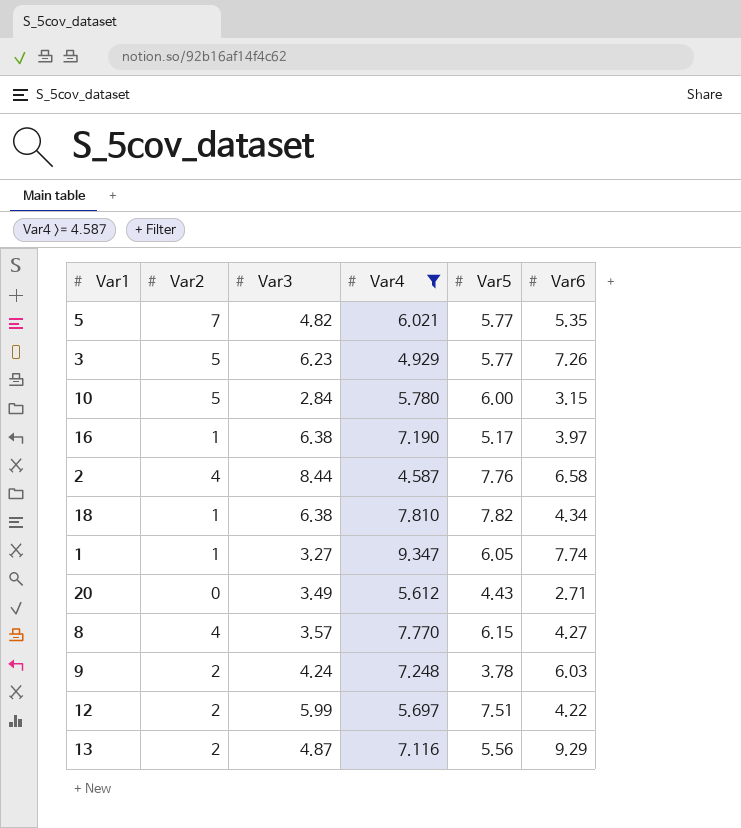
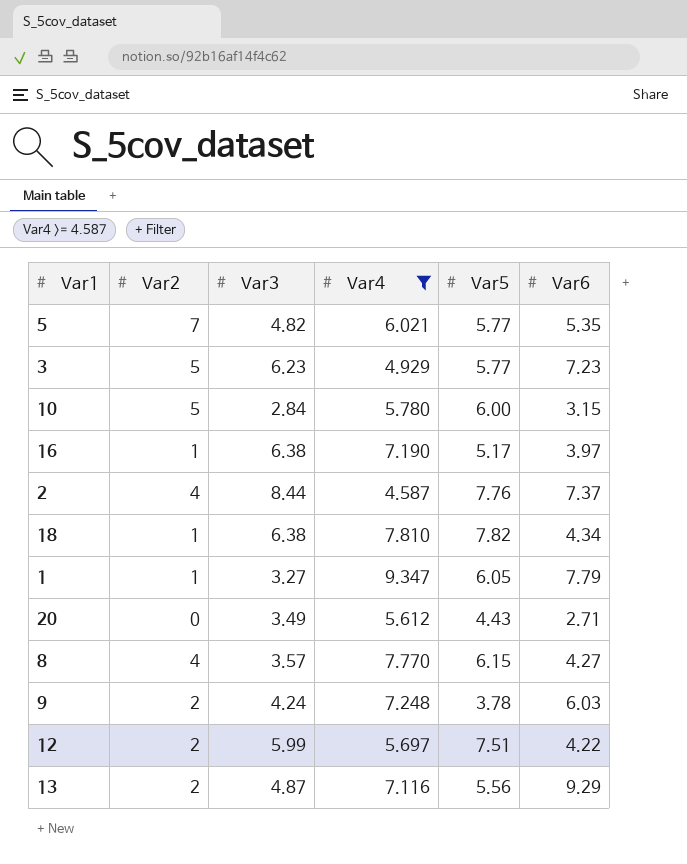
3 | Var6: 7.26 -> 7.23
2 | Var6: 6.58 -> 7.37
1 | Var6: 7.74 -> 7.79

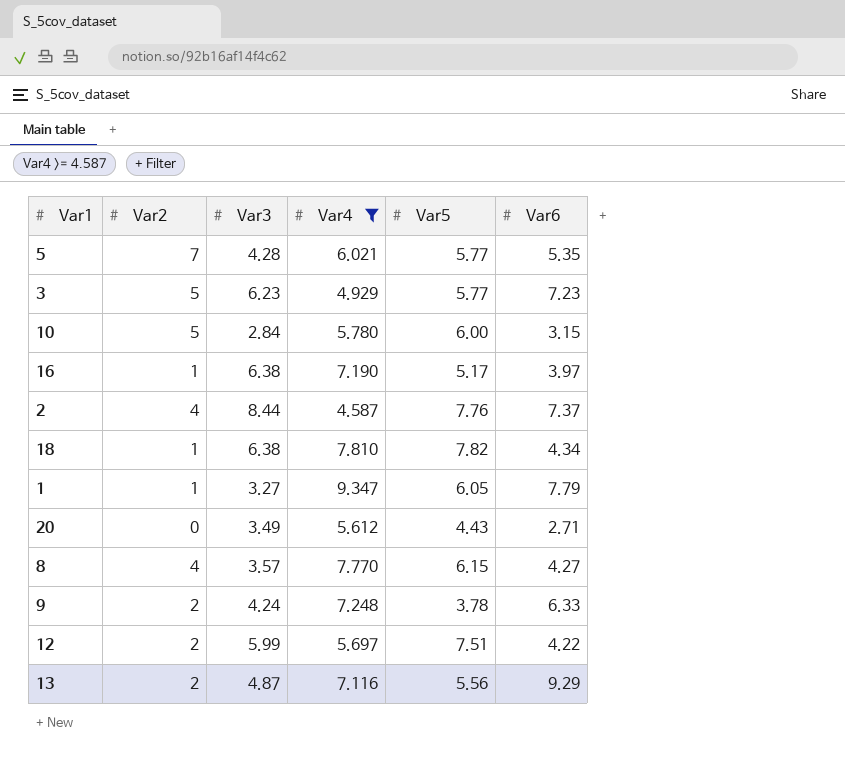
5 | Var3: 4.82 -> 4.28
9 | Var6: 6.03 -> 6.33

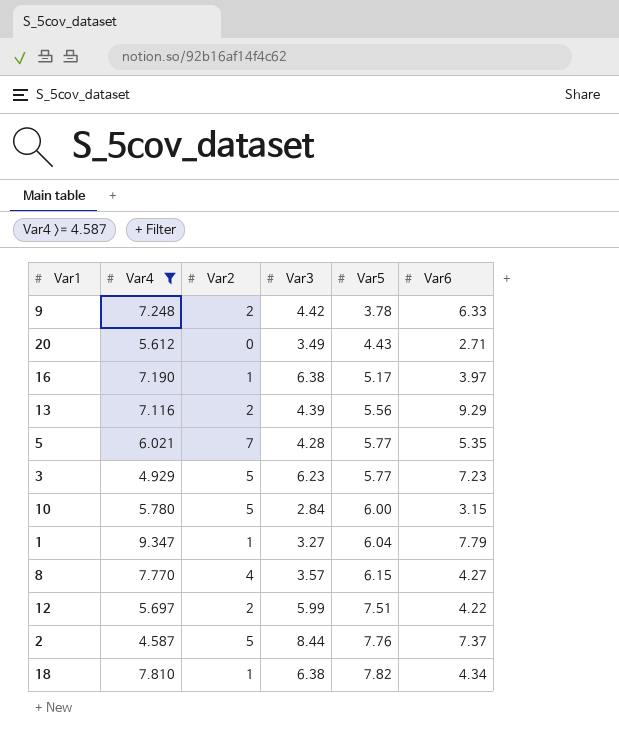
row order: none -> Var5 ascending
column Var4 | position: 4 -> 2
9 | Var3: 4.24 -> 4.42
13 | Var3: 4.87 -> 4.39
1 | Var5: 6.05 -> 6.04
2 | Var2: 4 -> 5

